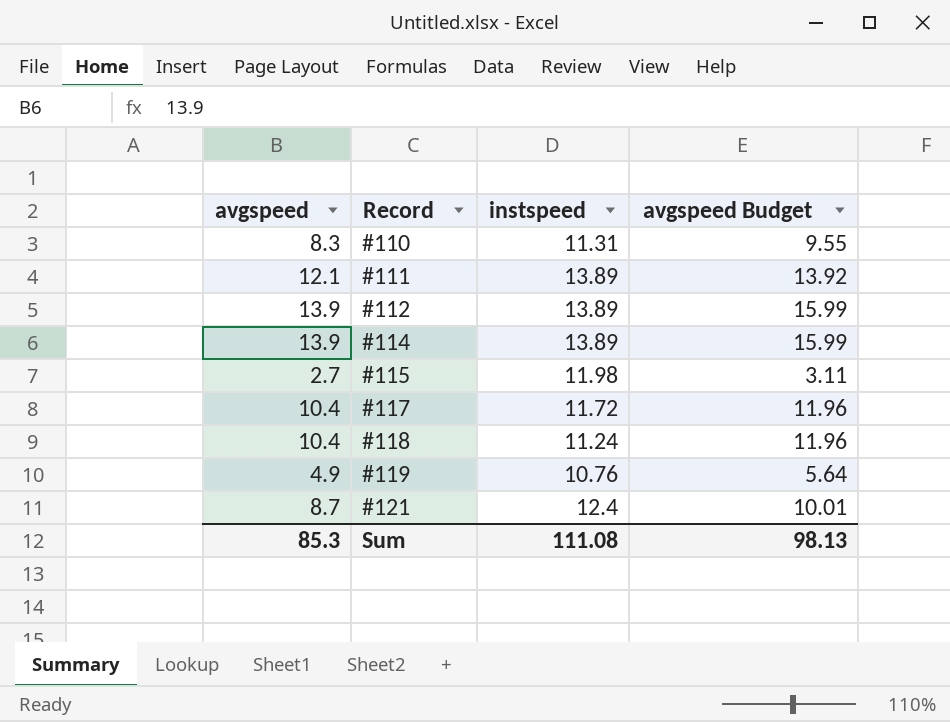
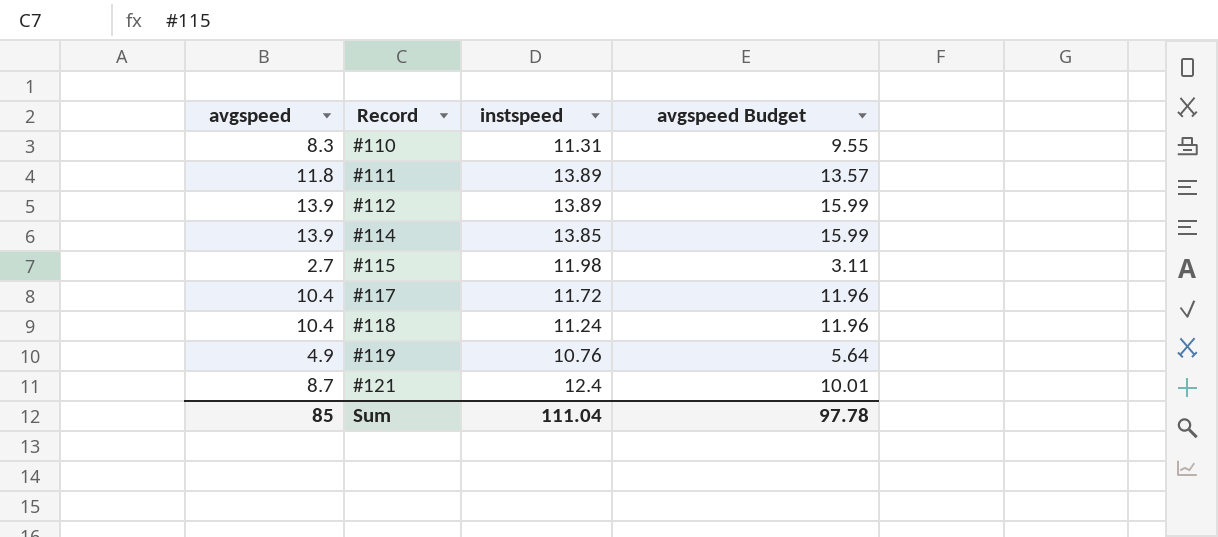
#111 | avgspeed: 12.1 -> 11.8
#111 | avgspeed Budget: 13.92 -> 13.57
#114 | instspeed: 13.89 -> 13.85
Sum | avgspeed: 85.3 -> 85
Sum | instspeed: 111.08 -> 111.04
Sum | avgspeed Budget: 98.13 -> 97.78

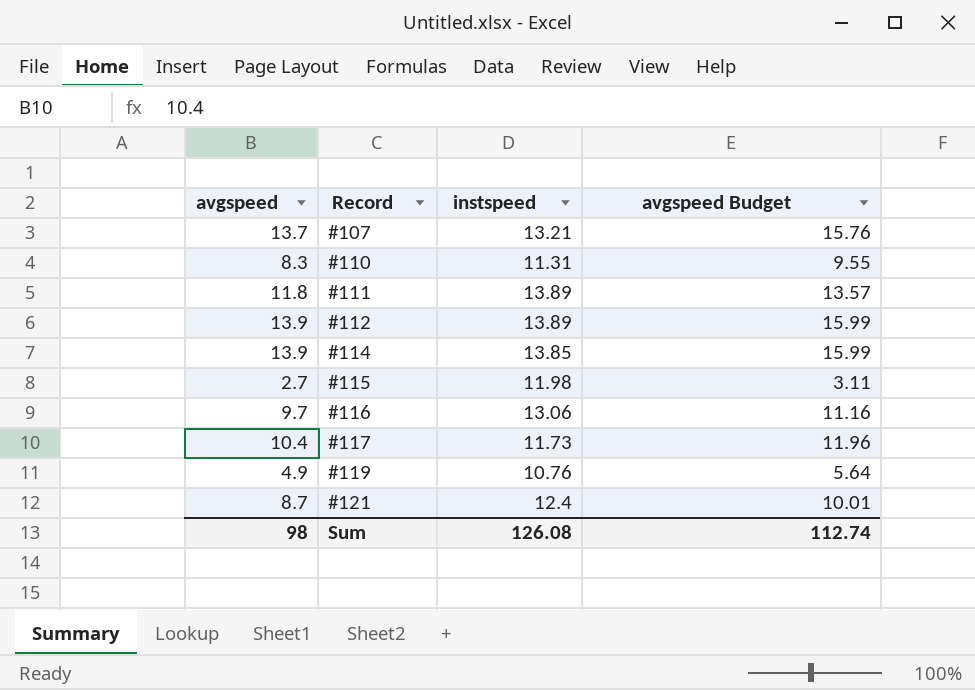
row #118: 10.4 | 11.24 | 11.96 -> none
row #107: none -> 13.7 | 13.21 | 15.76
row #116: none -> 9.7 | 13.06 | 11.16
#117 | instspeed: 11.72 -> 11.73
Sum | avgspeed: 85 -> 98
Sum | instspeed: 111.04 -> 126.08
Sum | avgspeed Budget: 97.78 -> 112.74

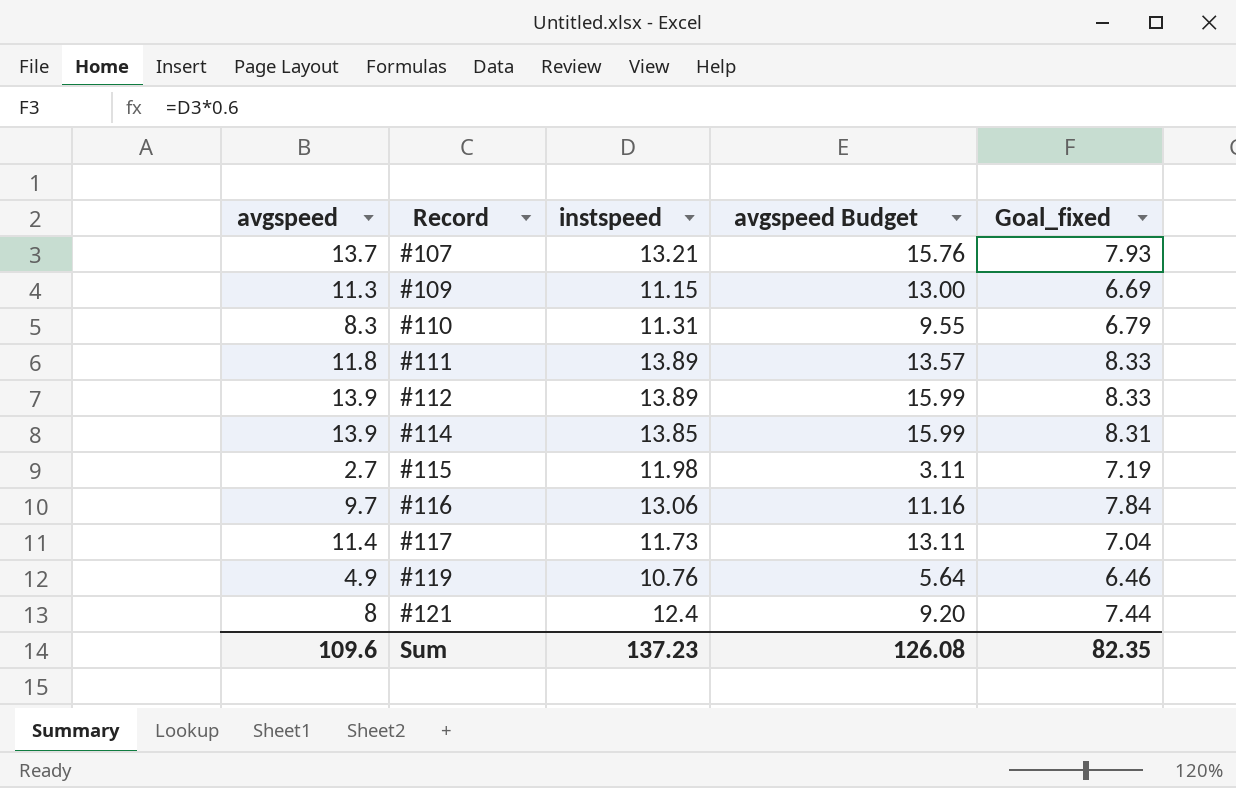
column Goal_fixed | formula: none -> [instspeed] * 0.6
row #109: none -> 11.3 | 11.15 | 13.00 | 6.69
#117 | avgspeed: 10.4 -> 11.4
#117 | avgspeed Budget: 11.96 -> 13.11
#121 | avgspeed: 8.7 -> 8
#121 | avgspeed Budget: 10.01 -> 9.20
Sum | avgspeed: 98 -> 109.6
Sum | instspeed: 126.08 -> 137.23
Sum | avgspeed Budget: 112.74 -> 126.08

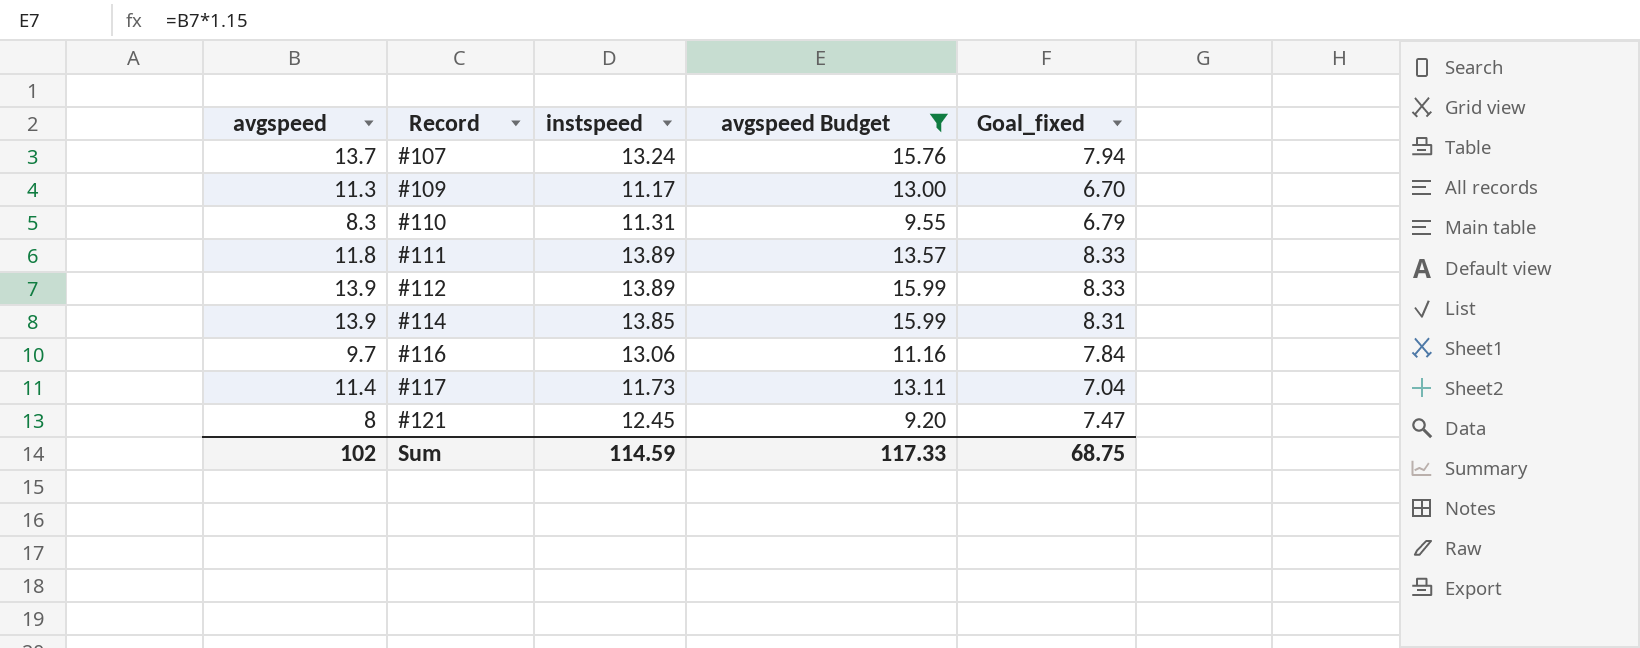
filter: none -> avgspeed Budget >= 9.20
#107 | instspeed: 13.21 -> 13.24
#107 | Goal_fixed: 7.93 -> 7.94
#109 | instspeed: 11.15 -> 11.17
#109 | Goal_fixed: 6.69 -> 6.70
#121 | instspeed: 12.4 -> 12.45
#121 | Goal_fixed: 7.44 -> 7.47
Sum | avgspeed: 109.6 -> 102
Sum | instspeed: 137.23 -> 114.59
Sum | avgspeed Budget: 126.08 -> 117.33
Sum | Goal_fixed: 82.35 -> 68.75

